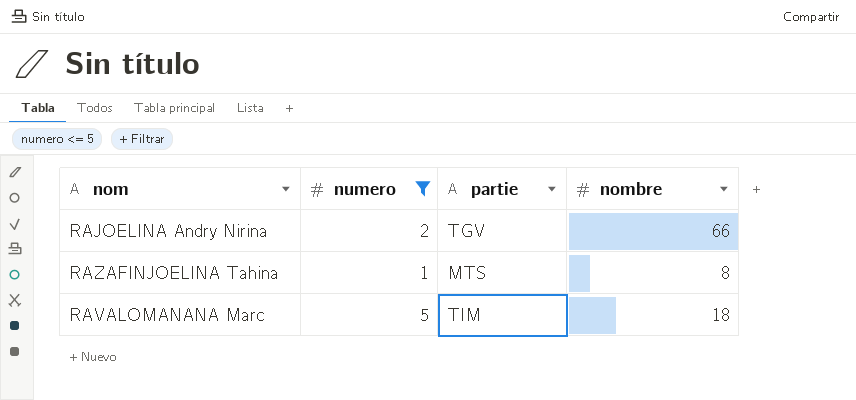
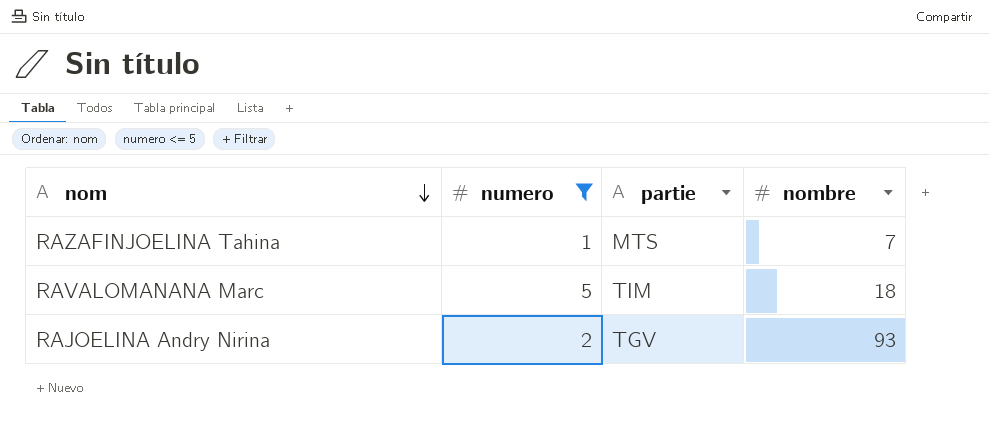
row order: none -> nom descending
RAZAFINJOELINA Tahina | nombre: 8 -> 7
RAJOELINA Andry Nirina | nombre: 66 -> 93

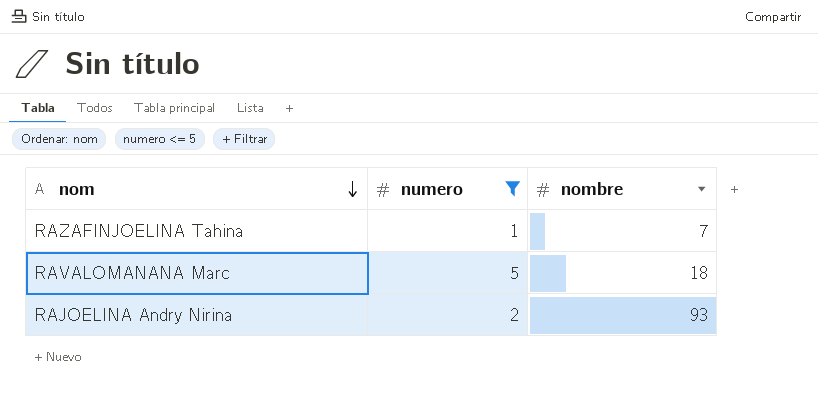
column partie | position: 3 -> none

